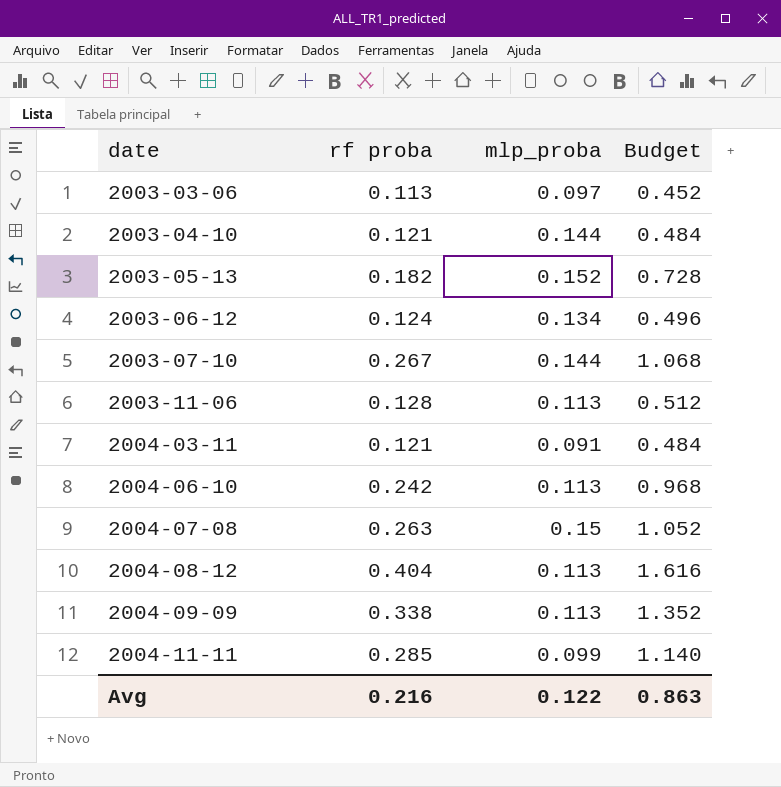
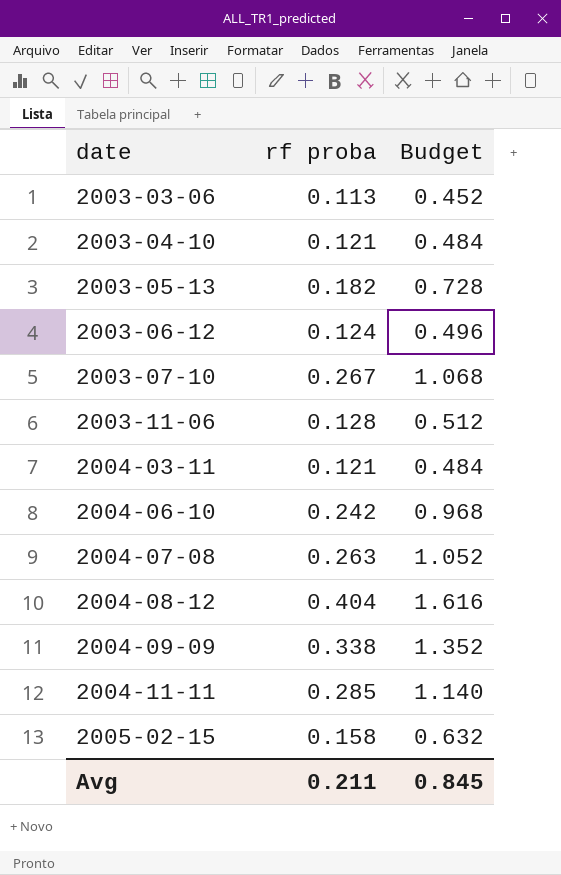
column mlp_proba | position: 3 -> none
row 2005-02-15: none -> 0.158 | 0.632
Avg | rf proba: 0.216 -> 0.211
Avg | Budget: 0.863 -> 0.845

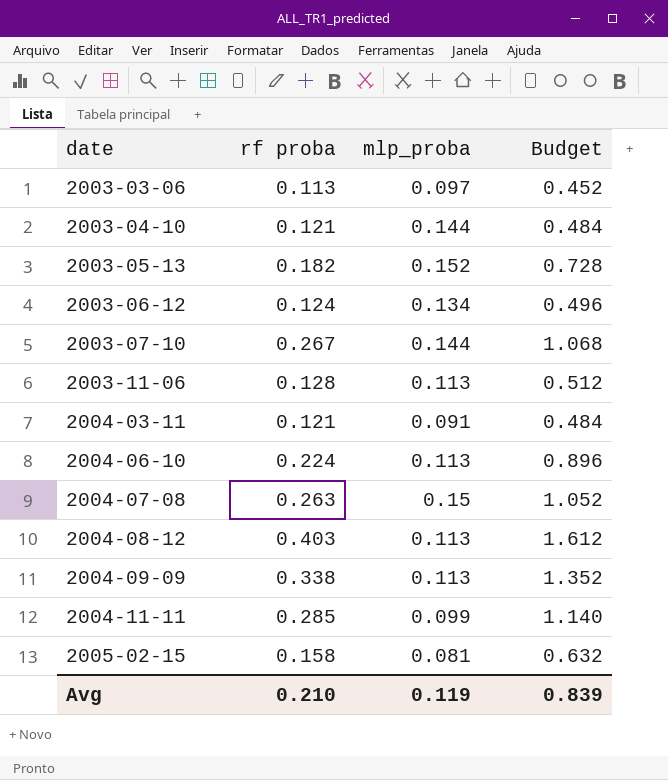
column mlp_proba | position: none -> 3
2004-06-10 | rf proba: 0.242 -> 0.224
2004-06-10 | Budget: 0.968 -> 0.896
2004-08-12 | rf proba: 0.404 -> 0.403
2004-08-12 | Budget: 1.616 -> 1.612
Avg | rf proba: 0.211 -> 0.210
Avg | Budget: 0.845 -> 0.839

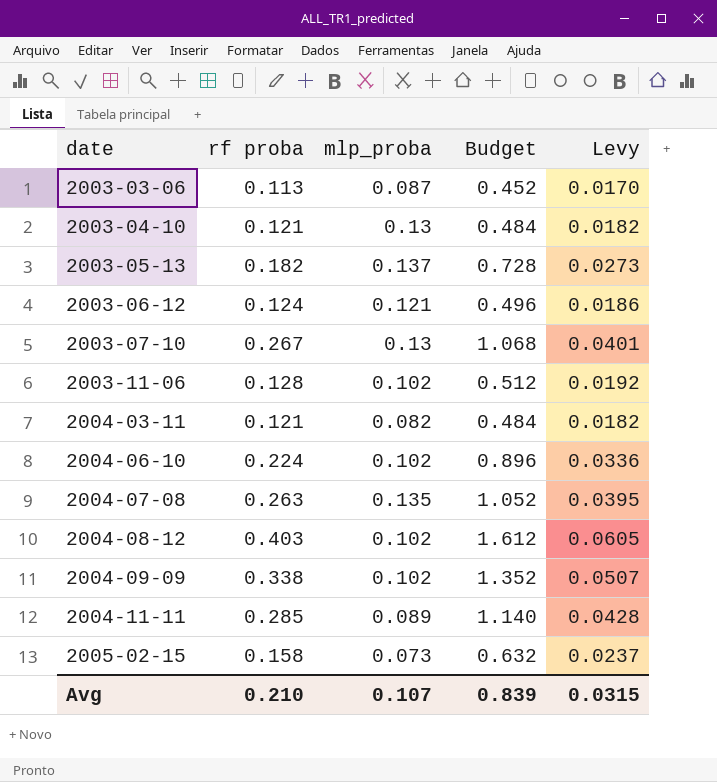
column Levy | formula: none -> [rf proba] * 0.15
2003-03-06 | mlp_proba: 0.097 -> 0.087
2003-04-10 | mlp_proba: 0.144 -> 0.13
2003-05-13 | mlp_proba: 0.152 -> 0.137
2003-06-12 | mlp_proba: 0.134 -> 0.121
2003-07-10 | mlp_proba: 0.144 -> 0.13
2003-11-06 | mlp_proba: 0.113 -> 0.102
2004-03-11 | mlp_proba: 0.091 -> 0.082
2004-06-10 | mlp_proba: 0.113 -> 0.102
2004-07-08 | mlp_proba: 0.15 -> 0.135
2004-08-12 | mlp_proba: 0.113 -> 0.102
2004-09-09 | mlp_proba: 0.113 -> 0.102
2004-11-11 | mlp_proba: 0.099 -> 0.089
2005-02-15 | mlp_proba: 0.081 -> 0.073
Avg | mlp_proba: 0.119 -> 0.107

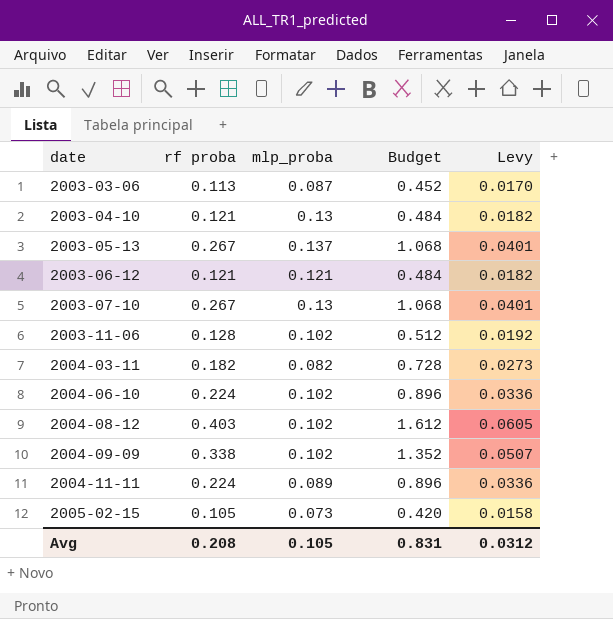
row 2004-07-08: 0.263 | 0.135 | 1.052 | 0.0395 -> none
2003-05-13 | rf proba: 0.182 -> 0.267
2003-05-13 | Budget: 0.728 -> 1.068
2003-05-13 | Levy: 0.0273 -> 0.0401
2003-06-12 | rf proba: 0.124 -> 0.121
2003-06-12 | Budget: 0.496 -> 0.484
2003-06-12 | Levy: 0.0186 -> 0.0182
2004-03-11 | rf proba: 0.121 -> 0.182
2004-03-11 | Budget: 0.484 -> 0.728
2004-03-11 | Levy: 0.0182 -> 0.0273
2004-11-11 | rf proba: 0.285 -> 0.224
2004-11-11 | Budget: 1.140 -> 0.896
2004-11-11 | Levy: 0.0428 -> 0.0336
2005-02-15 | rf proba: 0.158 -> 0.105
2005-02-15 | Budget: 0.632 -> 0.420
2005-02-15 | Levy: 0.0237 -> 0.0158
Avg | rf proba: 0.210 -> 0.208
Avg | mlp_proba: 0.107 -> 0.105
Avg | Budget: 0.839 -> 0.831
Avg | Levy: 0.0315 -> 0.0312

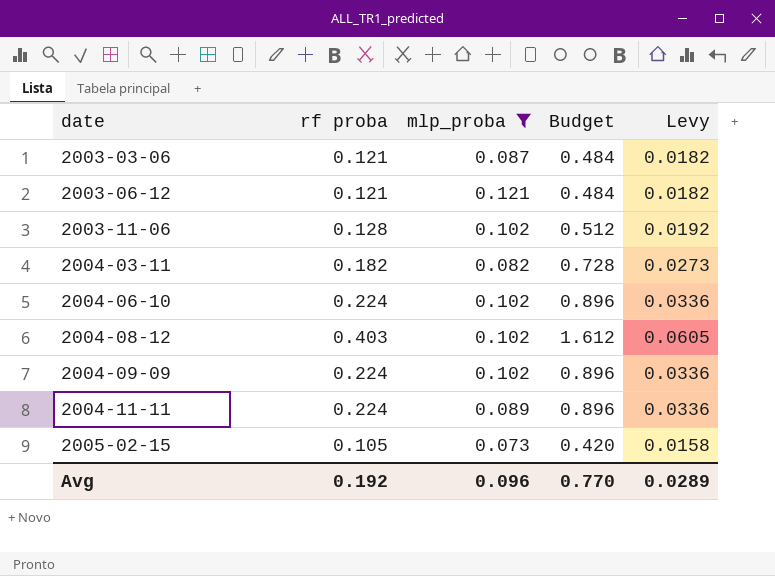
filter: none -> mlp_proba <= 0.121
2003-03-06 | rf proba: 0.113 -> 0.121
2003-03-06 | Budget: 0.452 -> 0.484
2003-03-06 | Levy: 0.0170 -> 0.0182
2004-09-09 | rf proba: 0.338 -> 0.224
2004-09-09 | Budget: 1.352 -> 0.896
2004-09-09 | Levy: 0.0507 -> 0.0336
Avg | rf proba: 0.208 -> 0.192
Avg | mlp_proba: 0.105 -> 0.096
Avg | Budget: 0.831 -> 0.770
Avg | Levy: 0.0312 -> 0.0289

